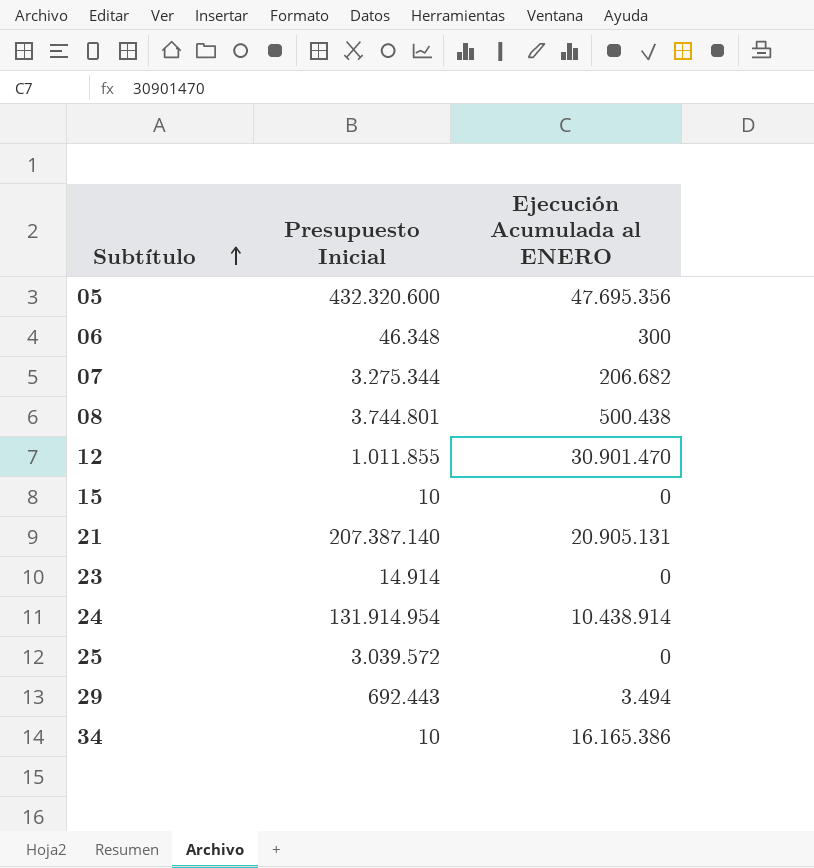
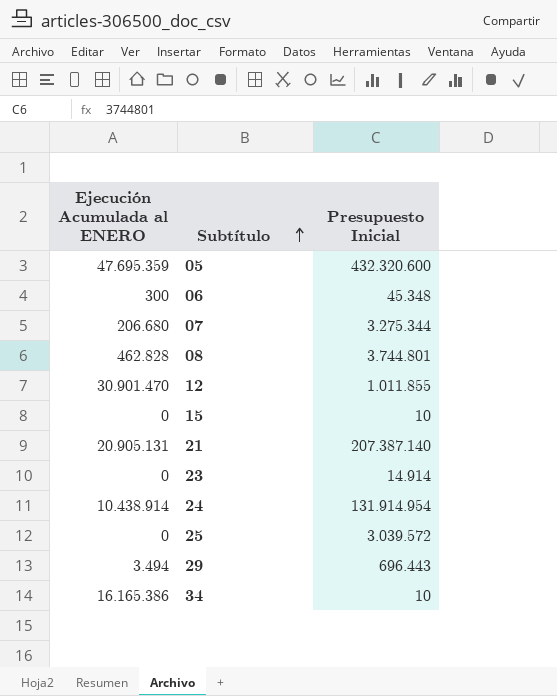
column Ejecución Acumulada al ENERO | position: 3 -> 1
05 | Ejecución Acumulada al ENERO: 47.695.356 -> 47.695.359
06 | Presupuesto Inicial: 46.348 -> 45.348
07 | Ejecución Acumulada al ENERO: 206.682 -> 206.680
08 | Ejecución Acumulada al ENERO: 500.438 -> 462.828
29 | Presupuesto Inicial: 692.443 -> 696.443

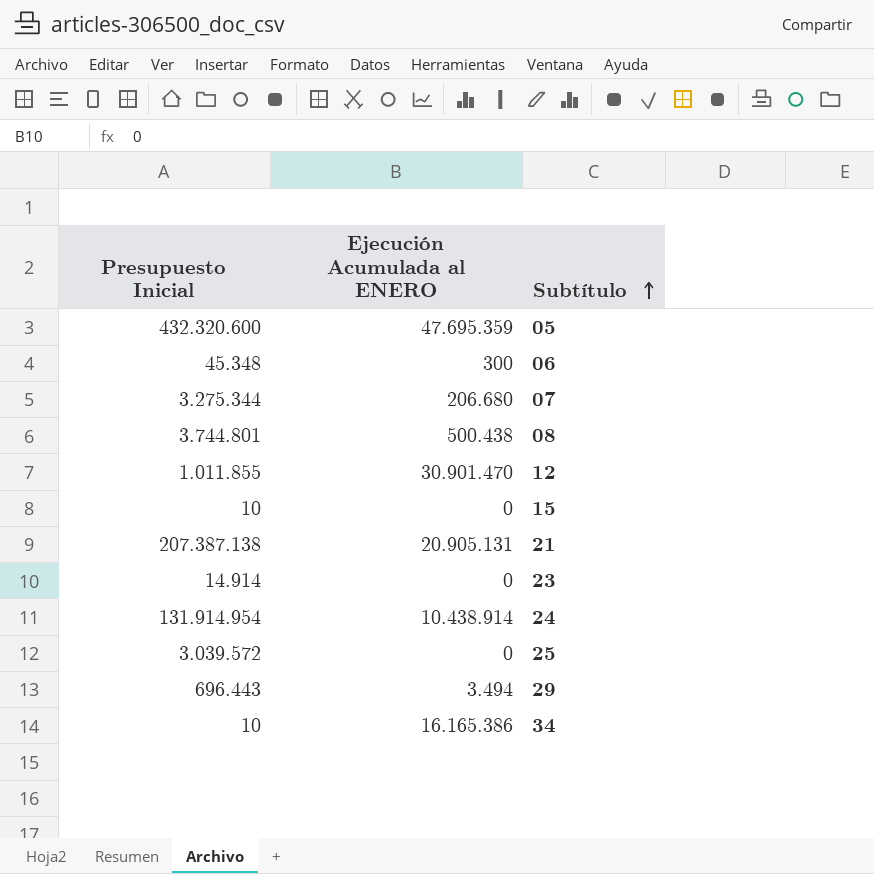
column Presupuesto Inicial | position: 3 -> 1
08 | Ejecución Acumulada al ENERO: 462.828 -> 500.438
21 | Presupuesto Inicial: 207.387.140 -> 207.387.138

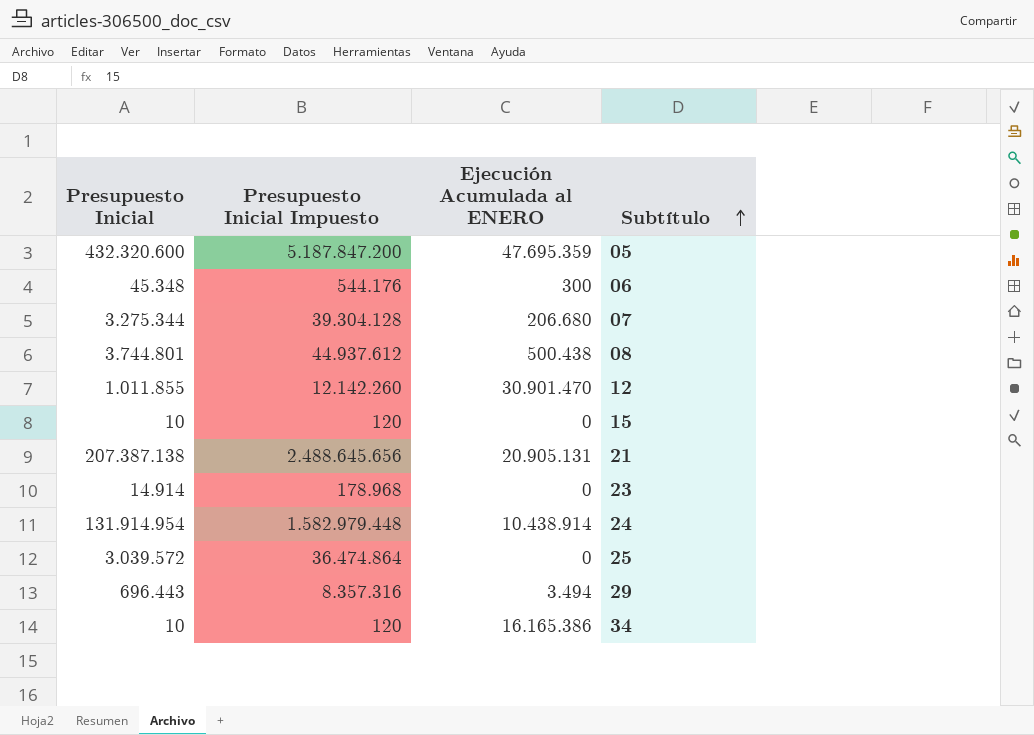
column Presupuesto Inicial Impuesto | formula: none -> [Presupuesto Inicial] * 12

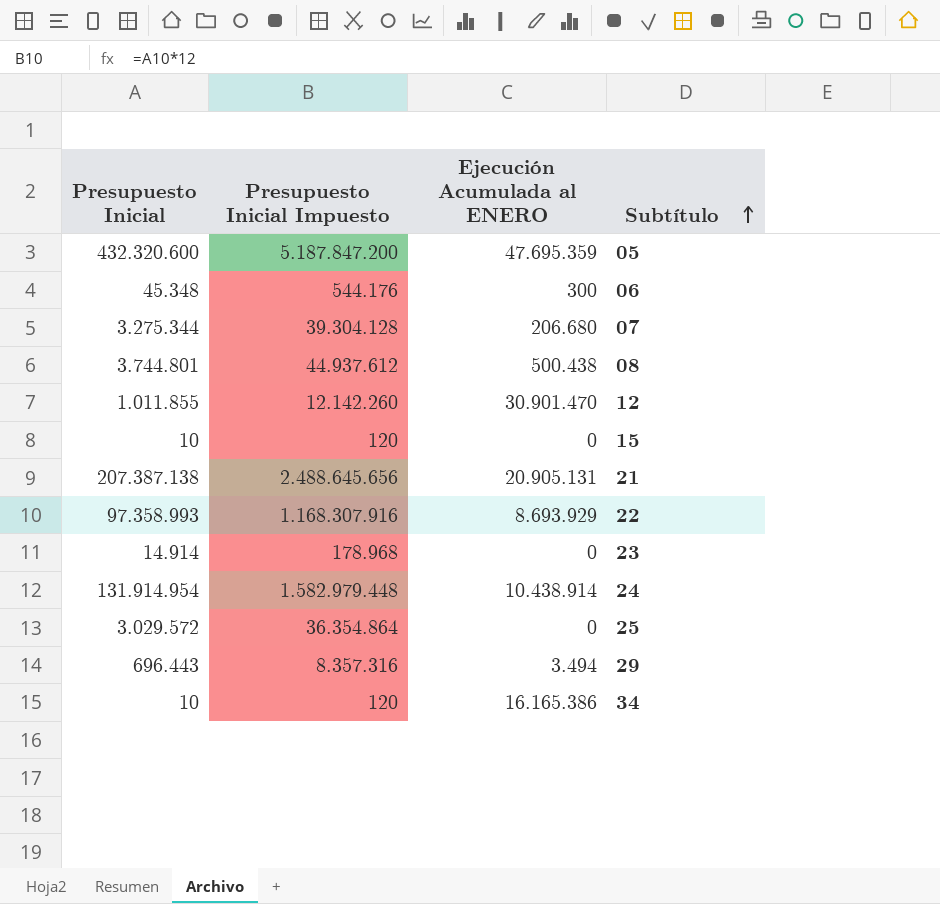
row 22: none -> 97.358.993 | 1.168.307.916 | 8.693.929
25 | Presupuesto Inicial: 3.039.572 -> 3.029.572
25 | Presupuesto Inicial Impuesto: 36.474.864 -> 36.354.864

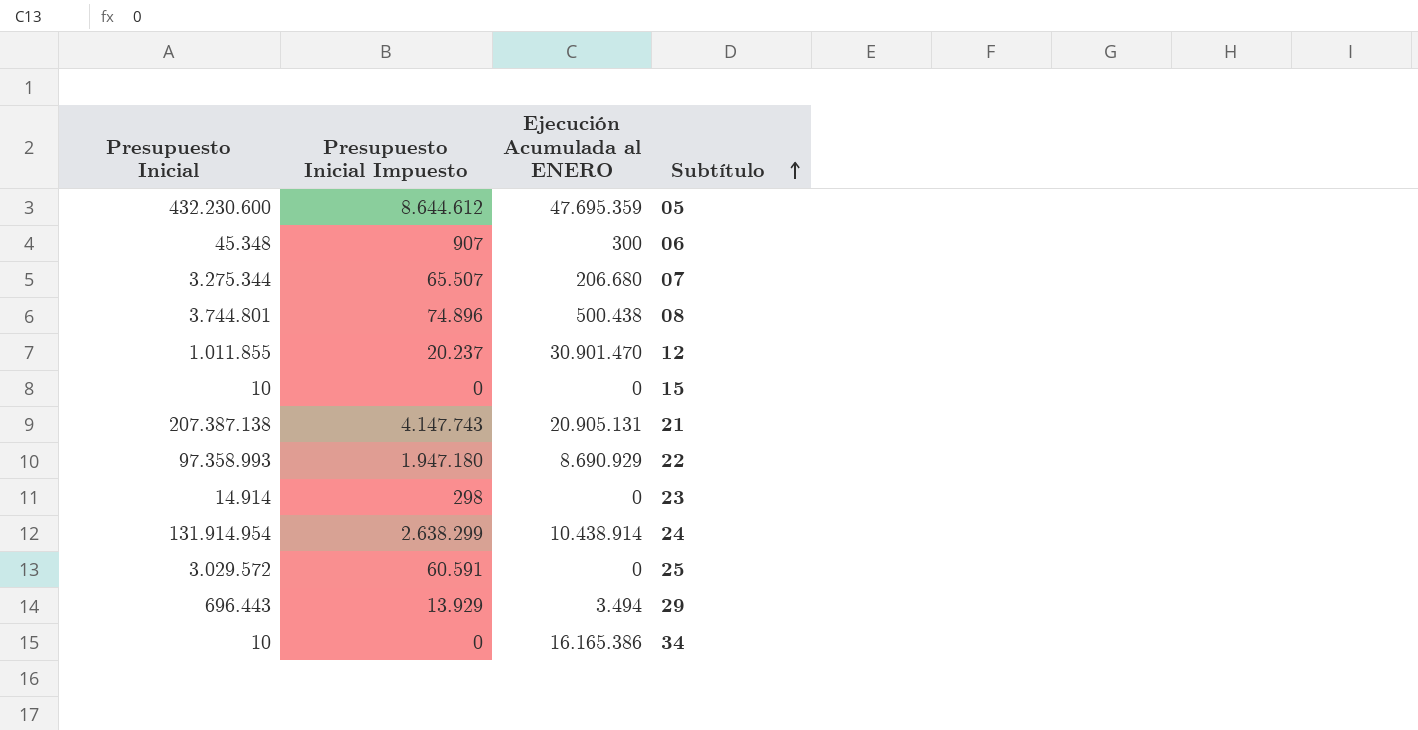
column Presupuesto Inicial Impuesto | formula: [Presupuesto Inicial] * 12 -> [Presupuesto Inicial] * 0,02
05 | Presupuesto Inicial: 432.320.600 -> 432.230.600
22 | Ejecución Acumulada al ENERO: 8.693.929 -> 8.690.929

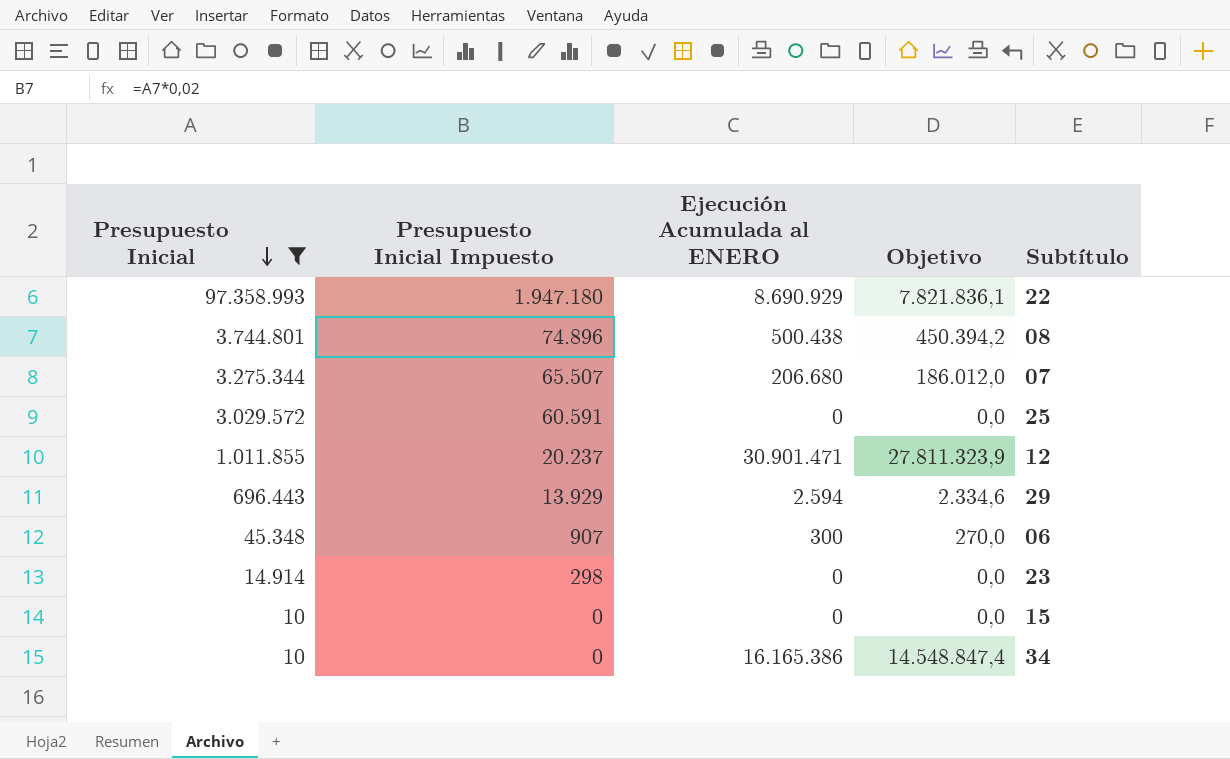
filter: none -> Presupuesto Inicial <= 97.358.993
row order: Subtítulo ascending -> Presupuesto Inicial descending
column Objetivo | formula: none -> [Ejecución Acumulada al ENERO] * 0,9
12 | Ejecución Acumulada al ENERO: 30.901.470 -> 30.901.471
29 | Ejecución Acumulada al ENERO: 3.494 -> 2.594

